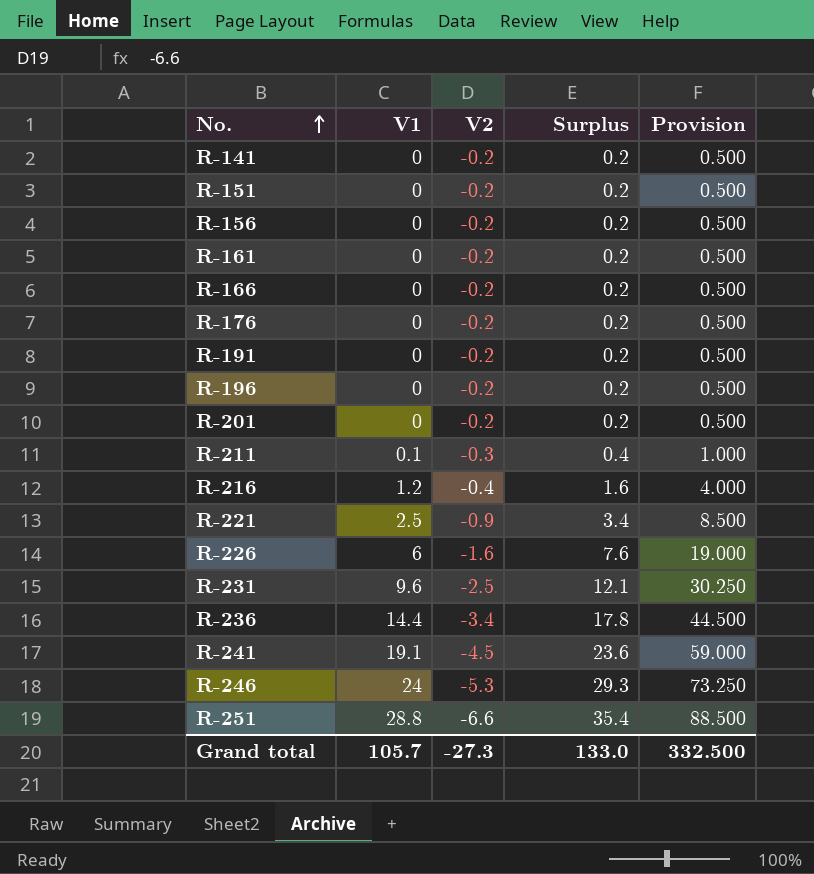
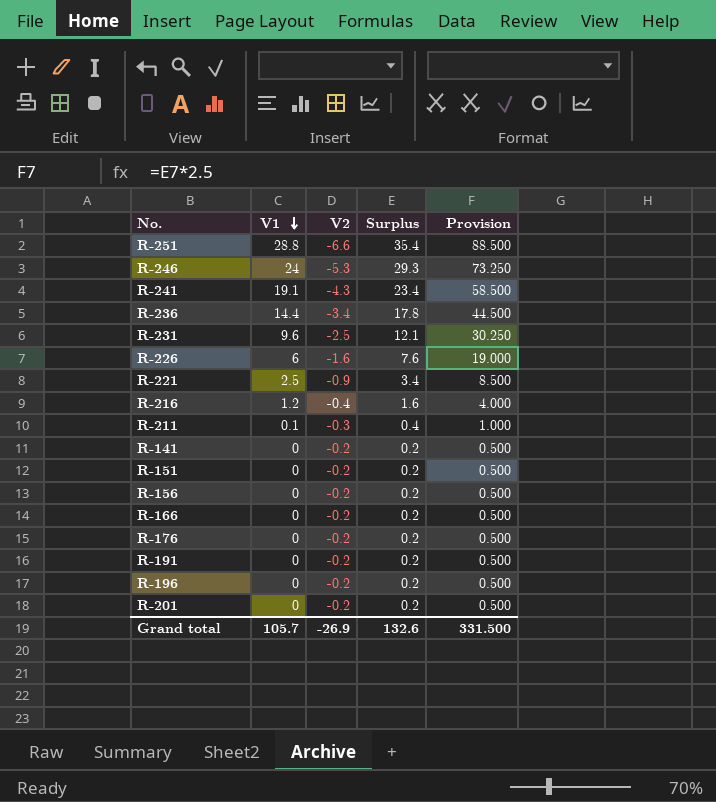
row order: No. ascending -> V1 descending
row R-161: 0 | -0.2 | 0.2 | 0.500 -> none
R-241 | V2: -4.5 -> -4.3
R-241 | Surplus: 23.6 -> 23.4
R-241 | Provision: 59.000 -> 58.500
Grand total | V2: -27.3 -> -26.9
Grand total | Surplus: 133.0 -> 132.6
Grand total | Provision: 332.500 -> 331.500

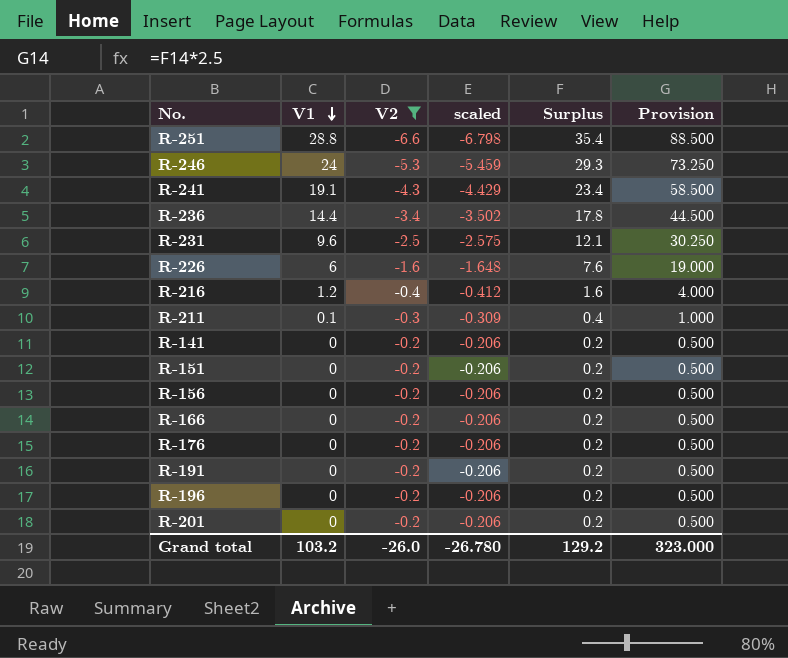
filter: none -> V2 != -0.9
column scaled | formula: none -> [V2] * 1.03
Grand total | V1: 105.7 -> 103.2
Grand total | V2: -26.9 -> -26.0
Grand total | Surplus: 132.6 -> 129.2
Grand total | Provision: 331.500 -> 323.000

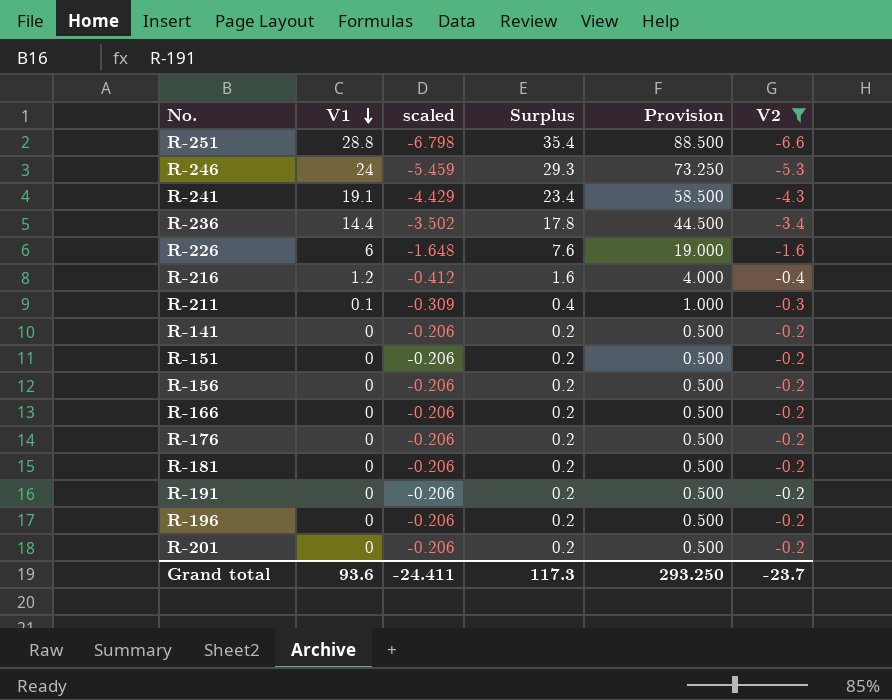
column V2 | position: 3 -> 6
row R-231: 9.6 | -2.5 | -2.575 | 12.1 | 30.250 -> none
row R-181: none -> 0 | -0.206 | 0.2 | 0.500 | -0.2
Grand total | V1: 103.2 -> 93.6
Grand total | scaled: -26.780 -> -24.411
Grand total | Surplus: 129.2 -> 117.3
Grand total | Provision: 323.000 -> 293.250
Grand total | V2: -26.0 -> -23.7

